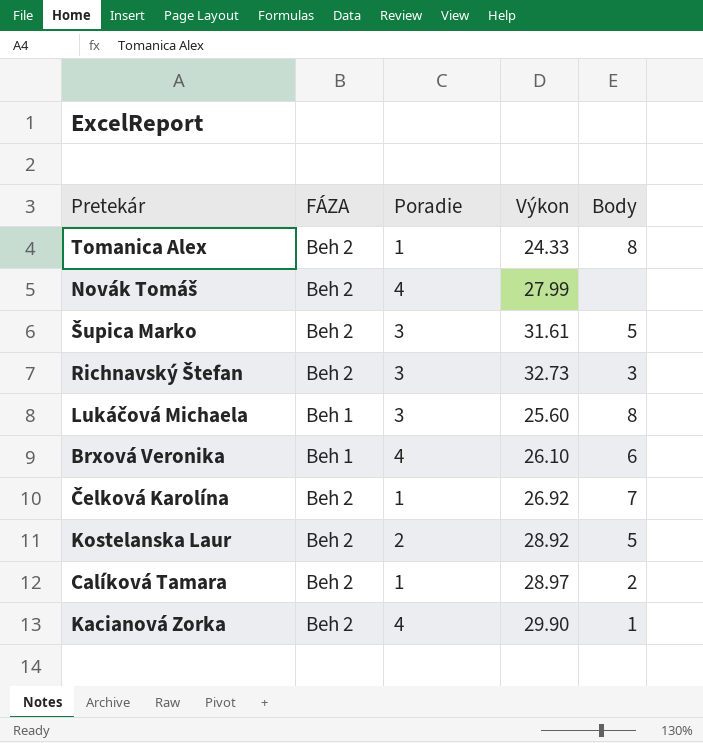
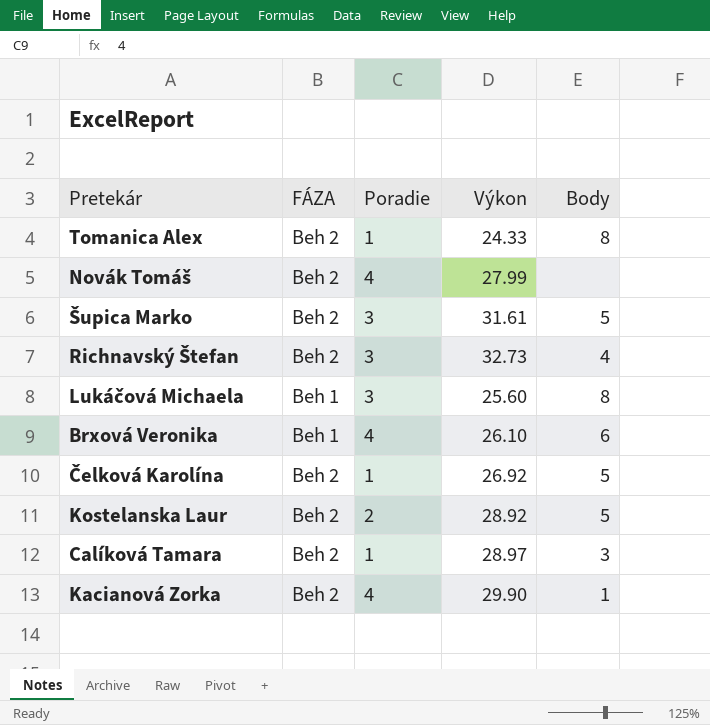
Richnavský Štefan | Body: 3 -> 4
Čelková Karolína | Body: 7 -> 5
Calíková Tamara | Body: 2 -> 3

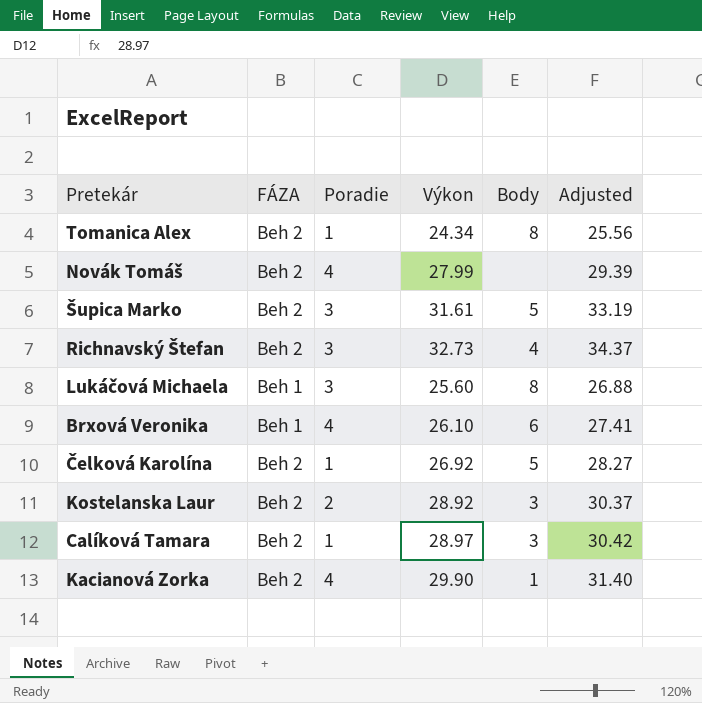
column Adjusted | formula: none -> [Výkon] * 1.05
Tomanica Alex | Výkon: 24.33 -> 24.34
Kostelanska Laur | Body: 5 -> 3

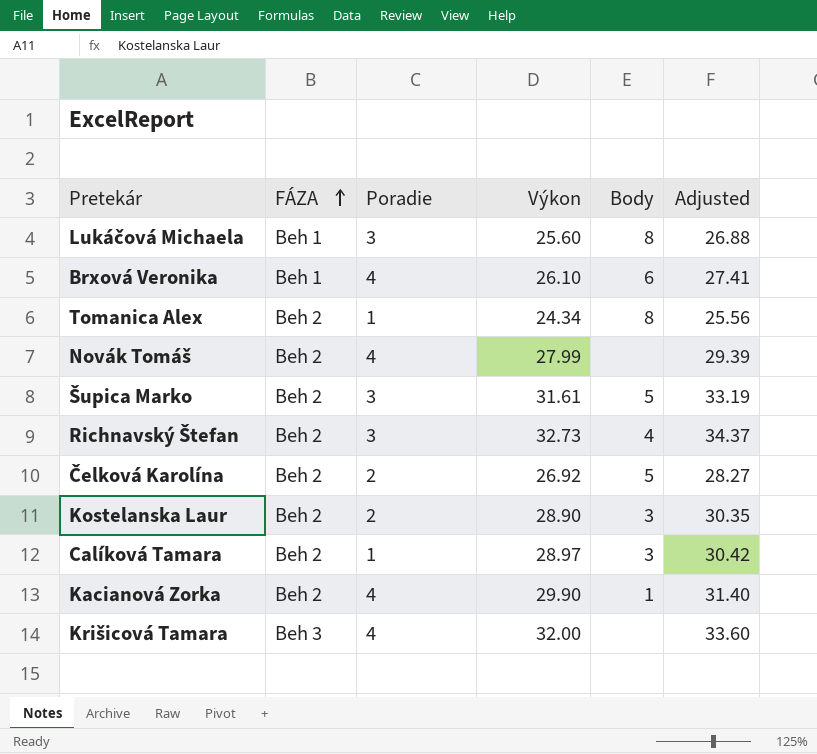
row order: none -> FÁZA ascending
Čelková Karolína | Poradie: 1 -> 2
Kostelanska Laur | Výkon: 28.92 -> 28.90
Kostelanska Laur | Adjusted: 30.37 -> 30.35
row Krišicová Tamara: none -> Beh 3 | 4 | 32.00 | none | 33.60

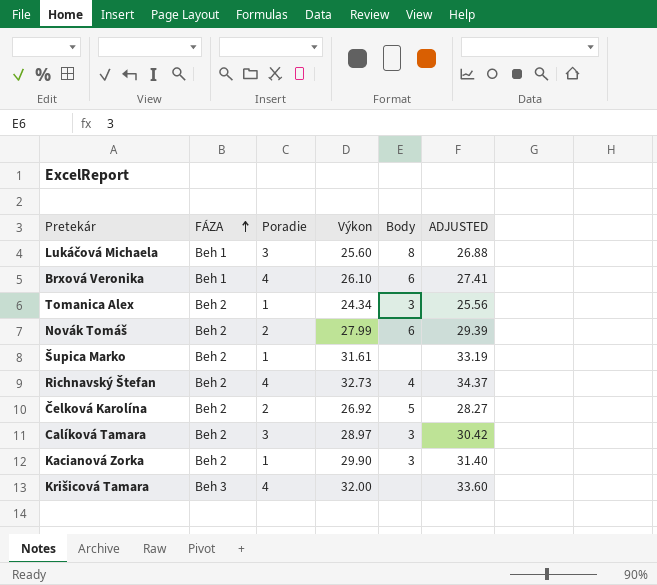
column name: Adjusted -> ADJUSTED
row Kostelanska Laur: Beh 2 | 2 | 28.90 | 3 | 30.35 -> none
Tomanica Alex | Body: 8 -> 3
Novák Tomáš | Poradie: 4 -> 2
Novák Tomáš | Body: none -> 6
Šupica Marko | Poradie: 3 -> 1
Šupica Marko | Body: 5 -> none
Richnavský Štefan | Poradie: 3 -> 4
Calíková Tamara | Poradie: 1 -> 3
Kacianová Zorka | Poradie: 4 -> 1
Kacianová Zorka | Body: 1 -> 3

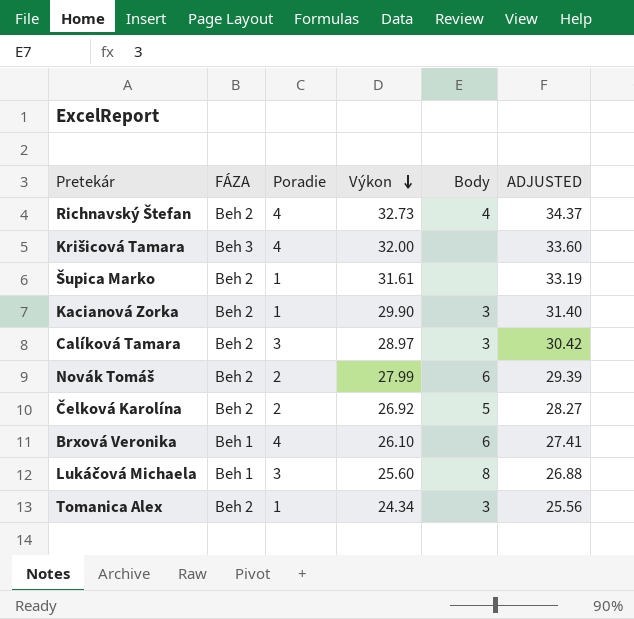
row order: FÁZA ascending -> Výkon descending

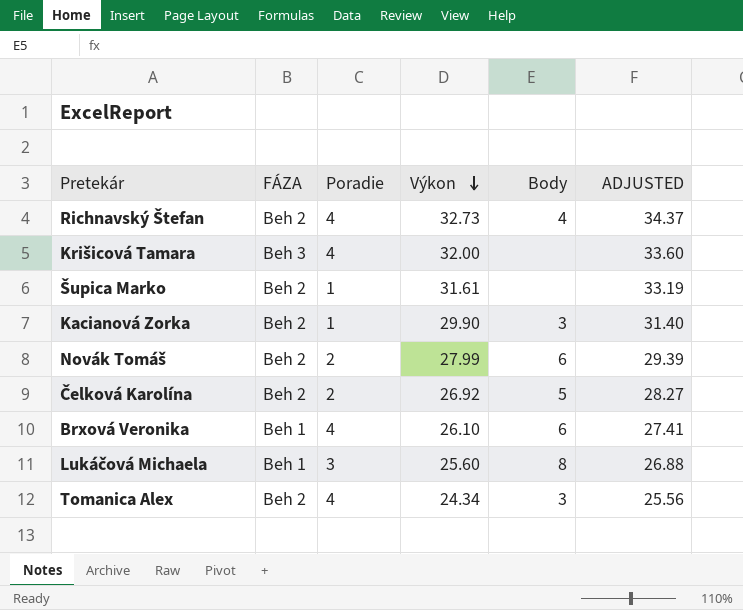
row Calíková Tamara: Beh 2 | 3 | 28.97 | 3 | 30.42 -> none
Tomanica Alex | Poradie: 1 -> 4

